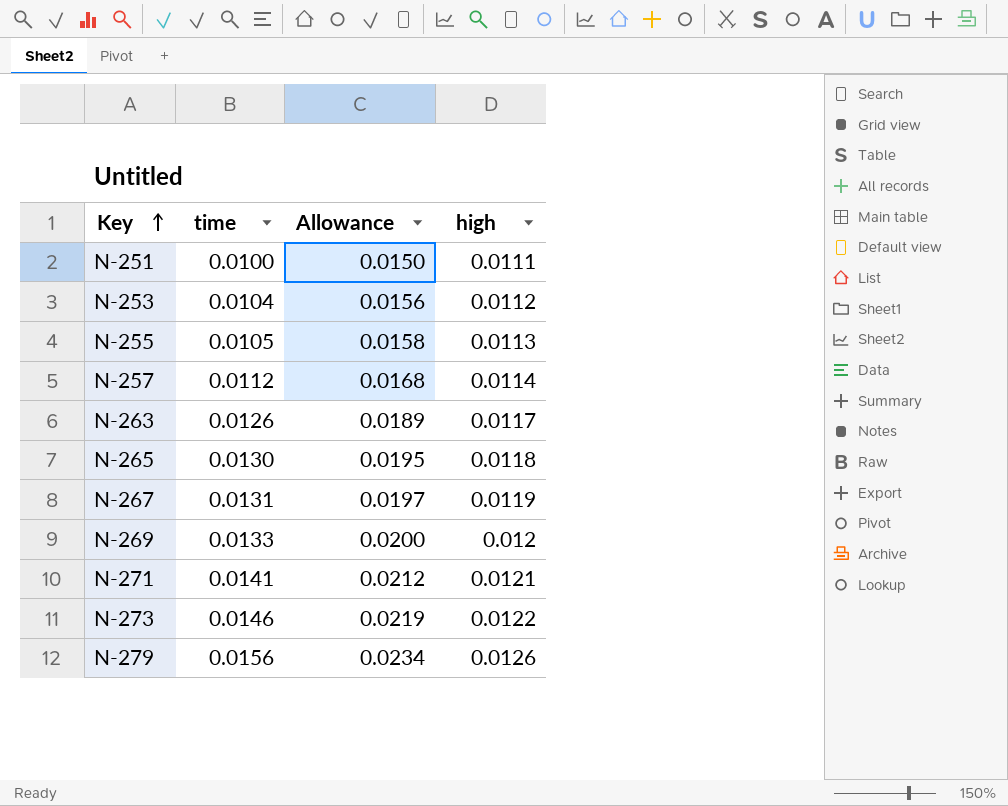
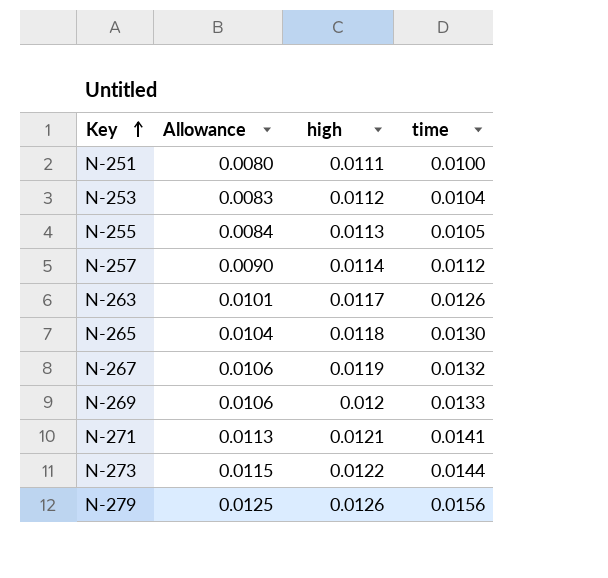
column Allowance | formula: [time] * 1.5 -> [time] * 0.8
column time | position: 2 -> 4
N-267 | time: 0.0131 -> 0.0132
N-273 | time: 0.0146 -> 0.0144

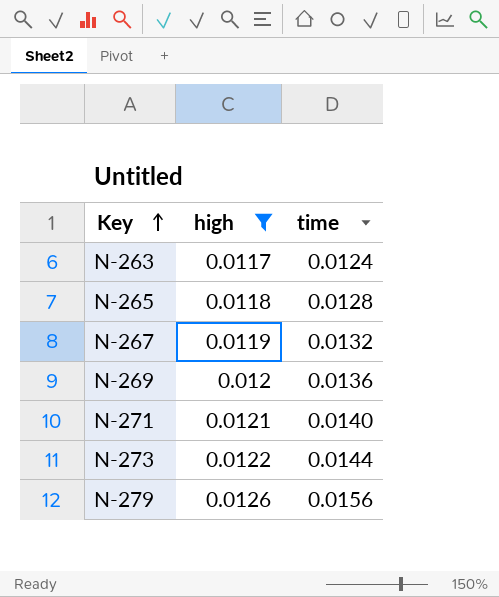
filter: none -> high >= 0.0117
column Allowance | formula: [time] * 0.8 -> none
N-263 | time: 0.0126 -> 0.0124
N-265 | time: 0.0130 -> 0.0128
N-269 | time: 0.0133 -> 0.0136
N-271 | time: 0.0141 -> 0.0140

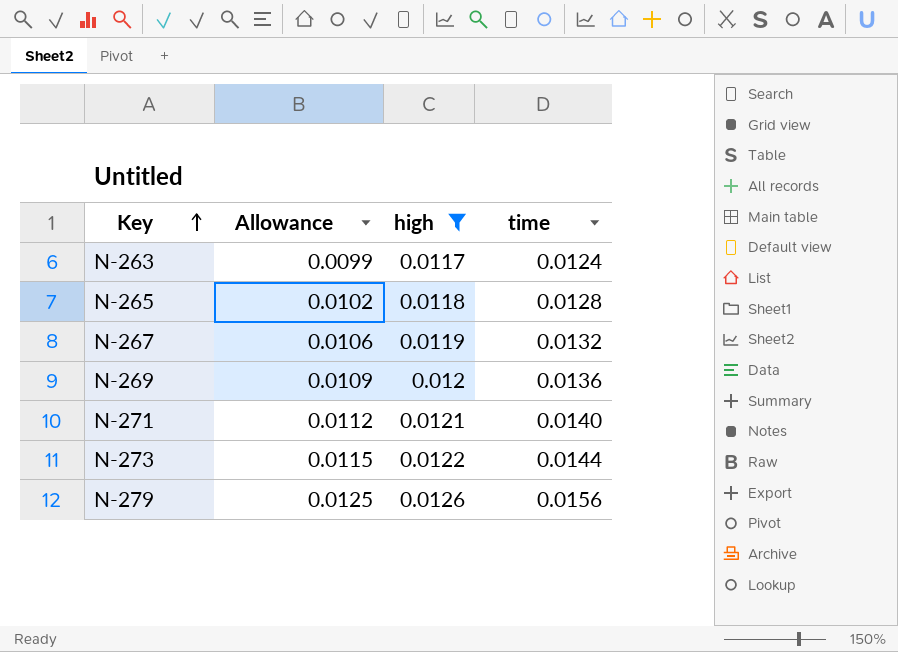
column Allowance | formula: none -> [time] * 0.8

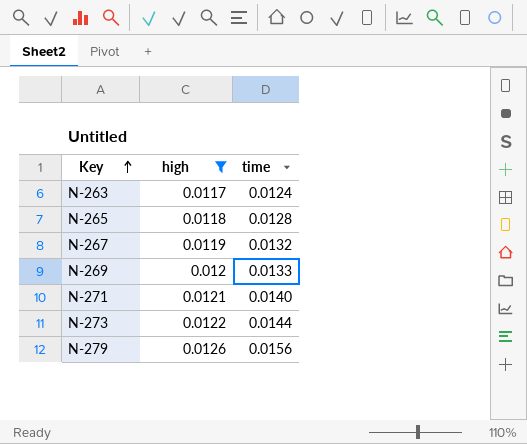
column Allowance | formula: [time] * 0.8 -> none
N-269 | time: 0.0136 -> 0.0133

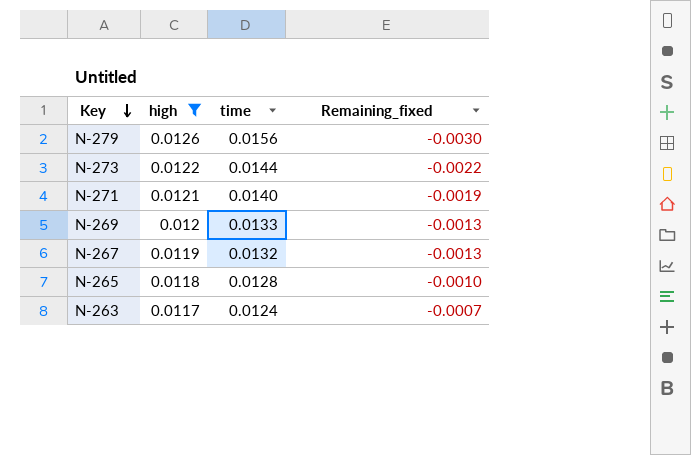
row order: Key ascending -> Key descending
column Remaining_fixed | formula: none -> [high] - [time]

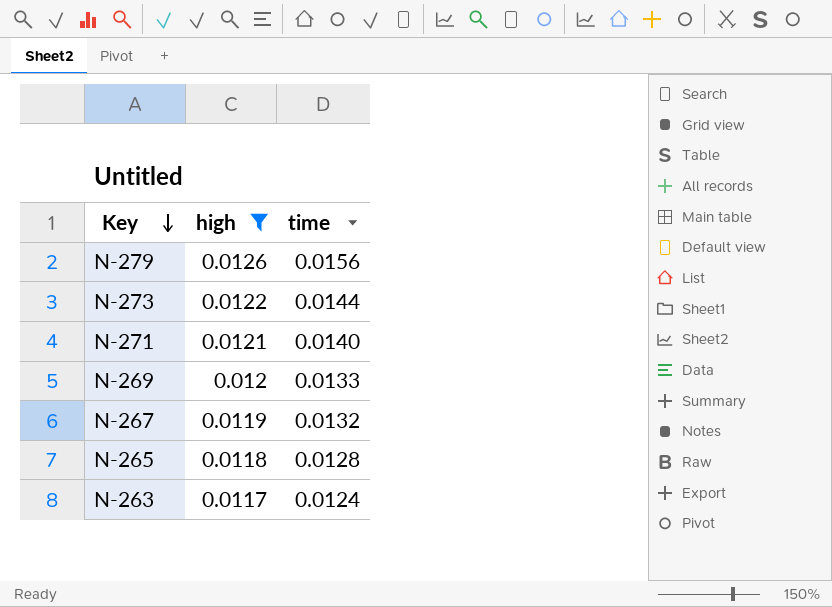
column Remaining_fixed | formula: [high] - [time] -> none

